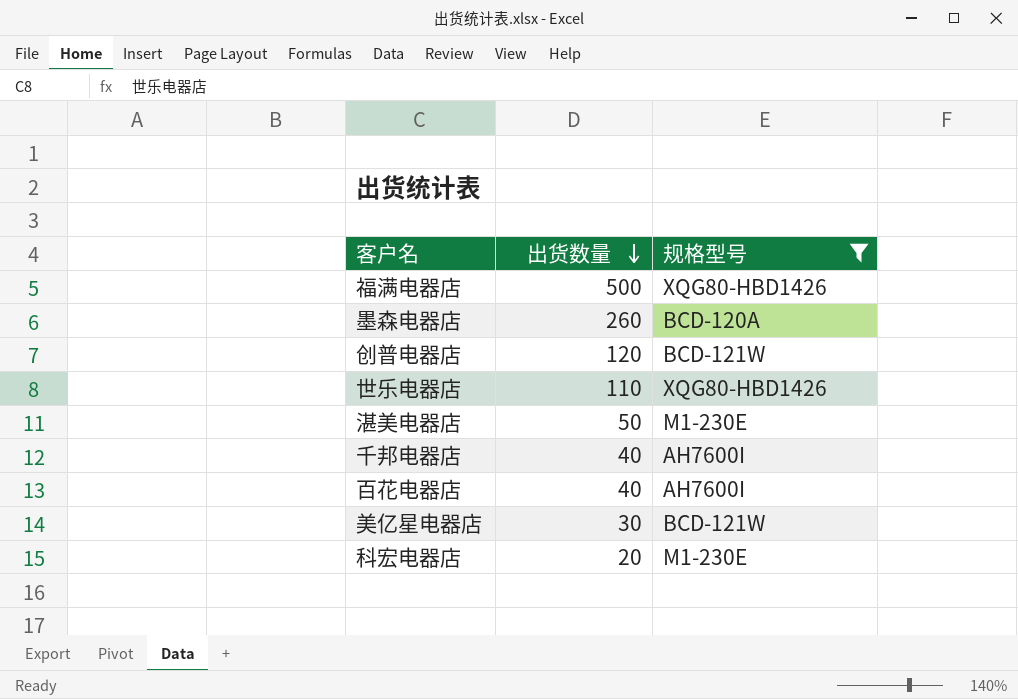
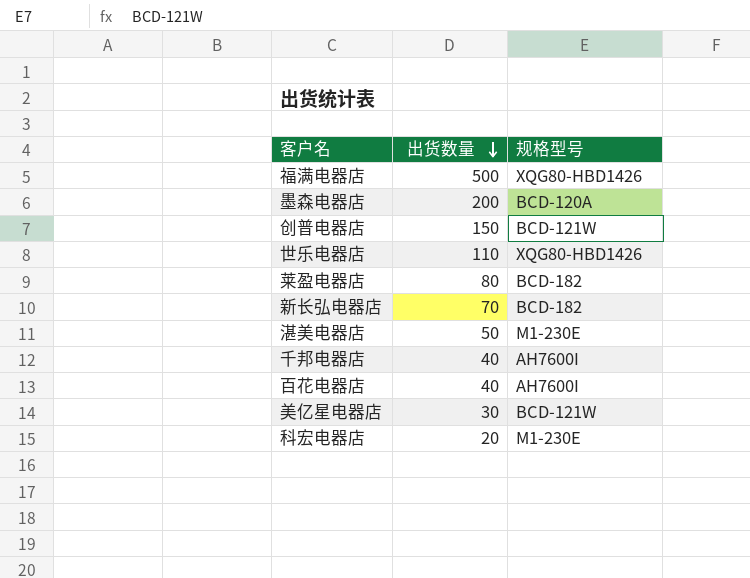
filter: 规格型号 != BCD-182 -> none
墨森电器店 | 出货数量: 260 -> 200
创普电器店 | 出货数量: 120 -> 150

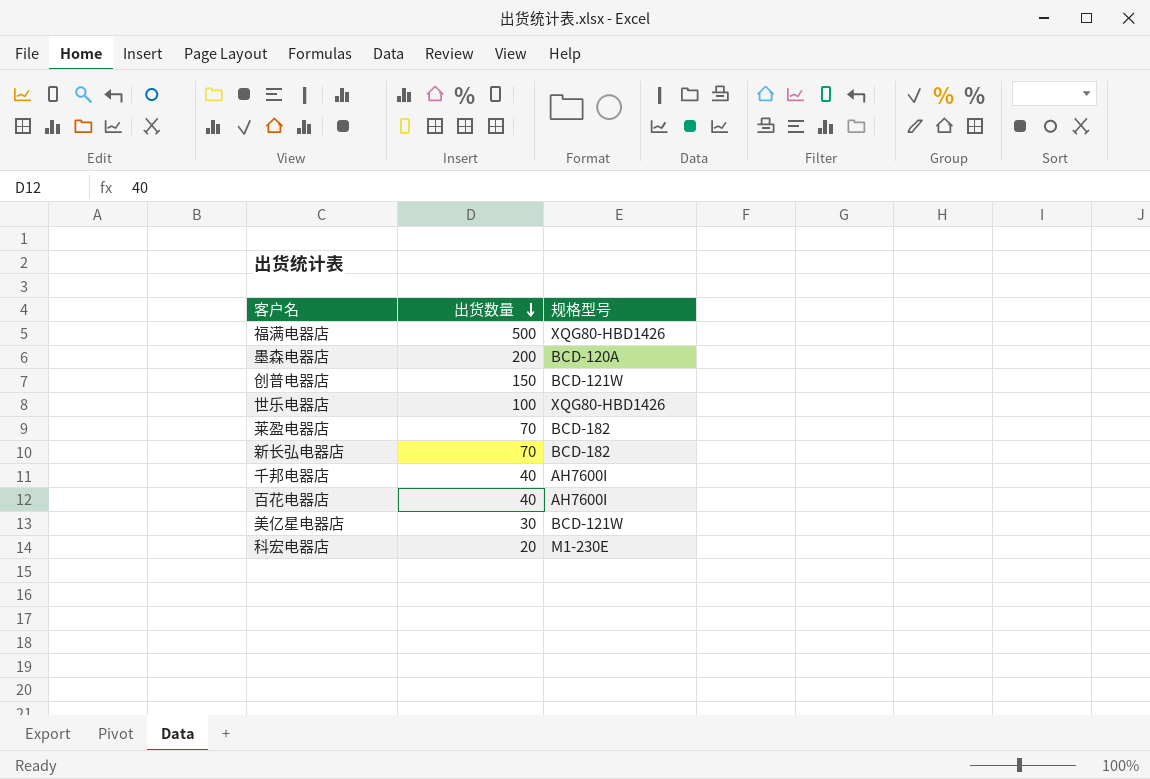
row 湛美电器店: 50 | M1-230E -> none
世乐电器店 | 出货数量: 110 -> 100
莱盈电器店 | 出货数量: 80 -> 70

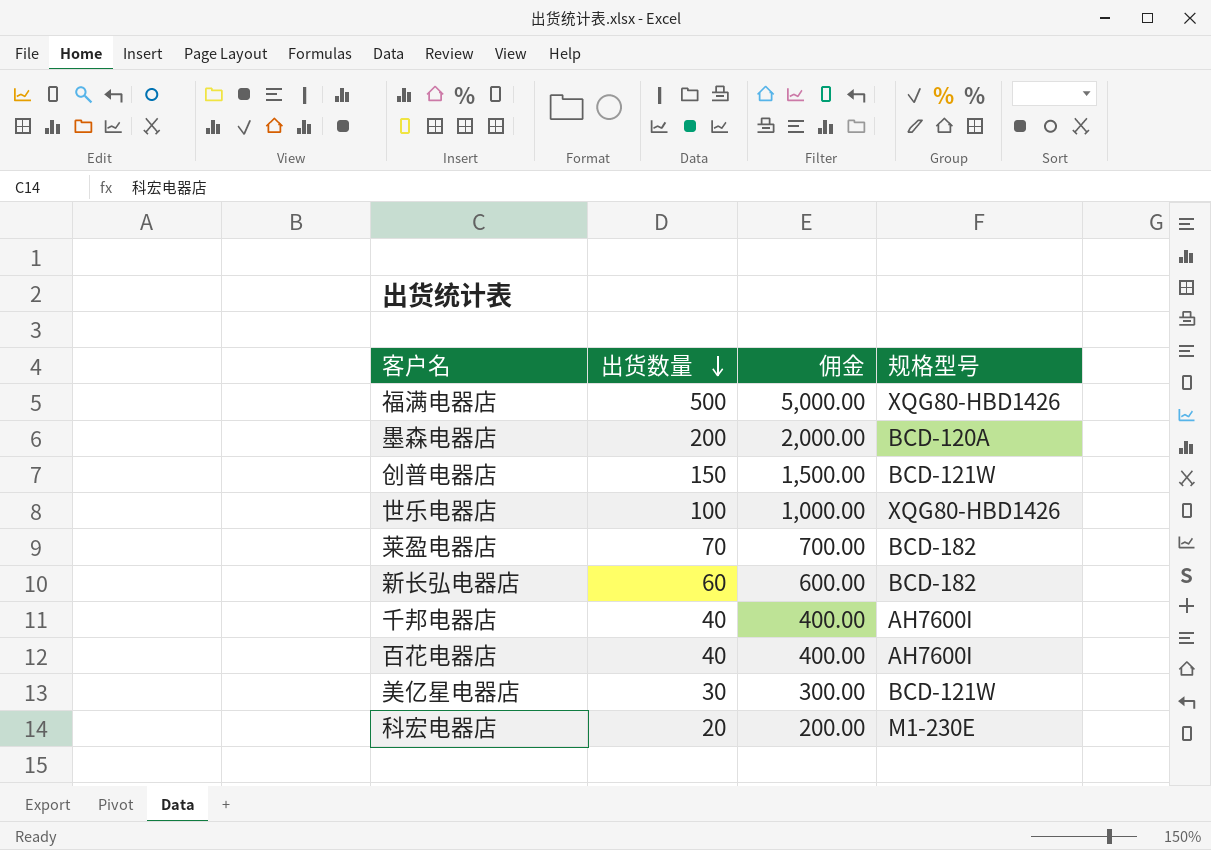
column 佣金 | formula: none -> [出货数量] * 10
新长弘电器店 | 出货数量: 70 -> 60

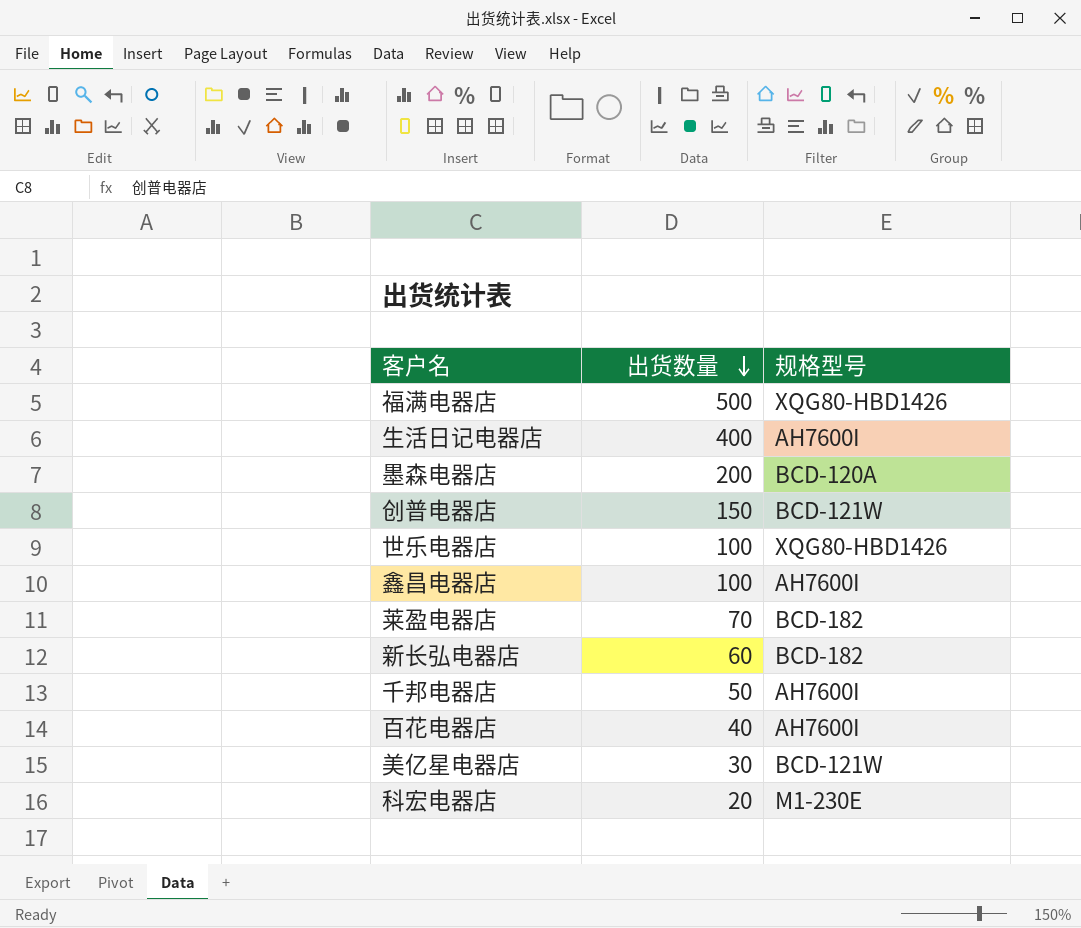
column 佣金 | formula: [出货数量] * 10 -> none
row 生活日记电器店: none -> 400 | AH7600I
row 鑫昌电器店: none -> 100 | AH7600I
千邦电器店 | 出货数量: 40 -> 50

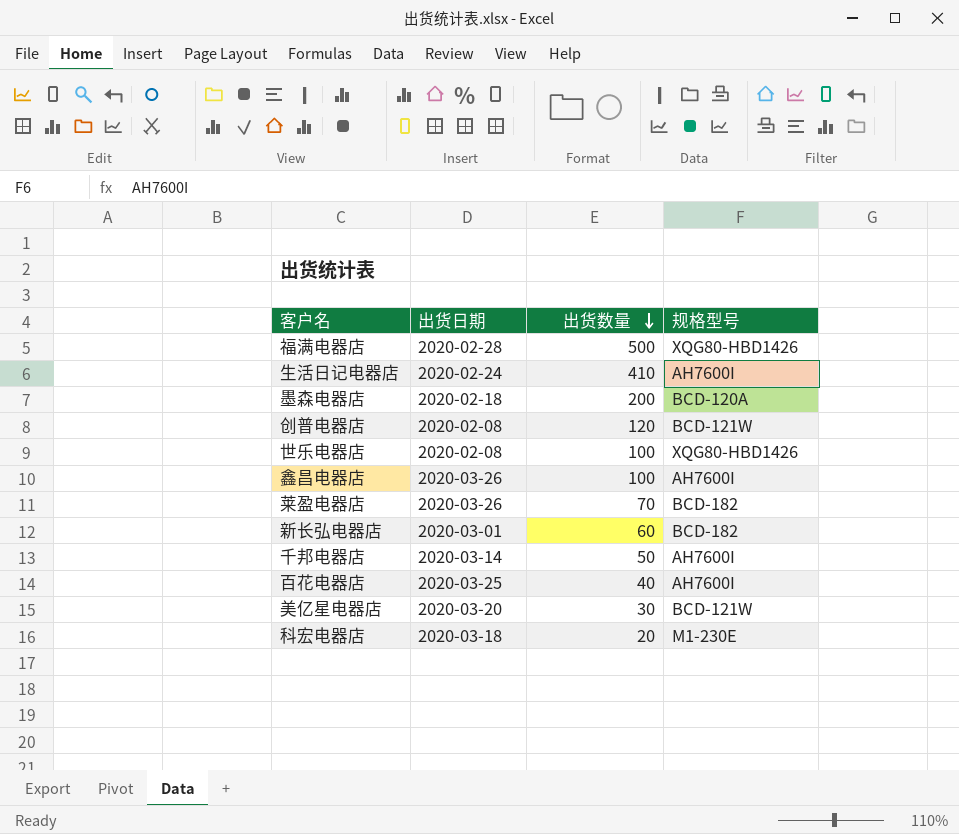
column 出货日期 | position: none -> 2
生活日记电器店 | 出货数量: 400 -> 410
创普电器店 | 出货数量: 150 -> 120

